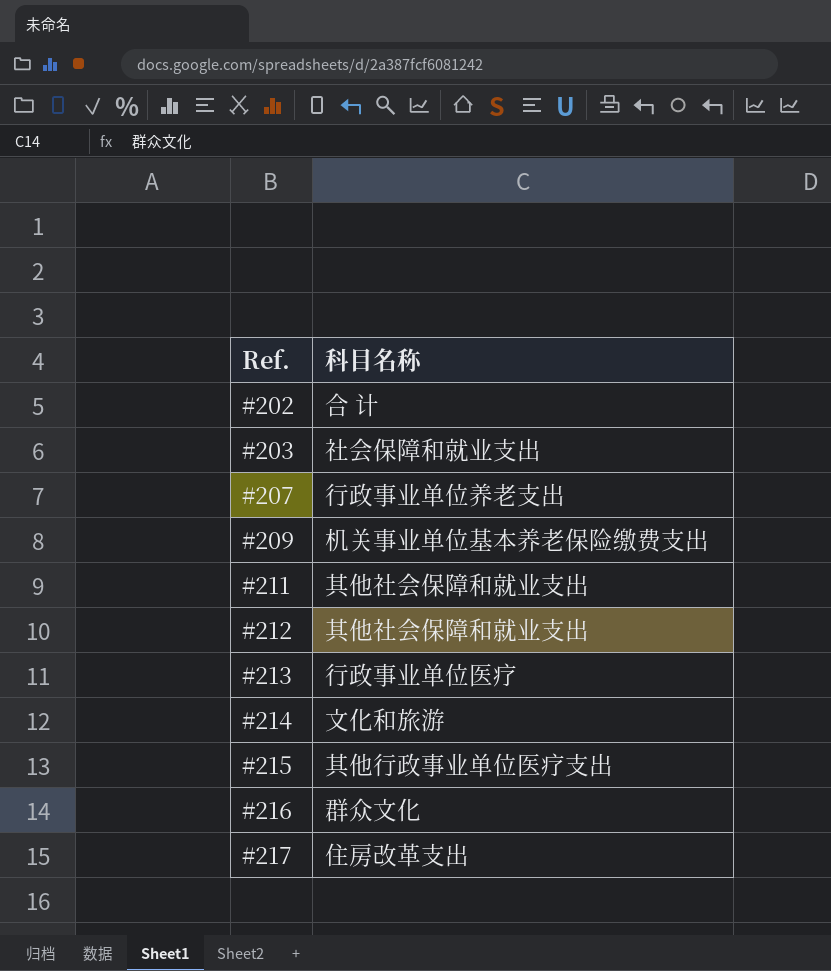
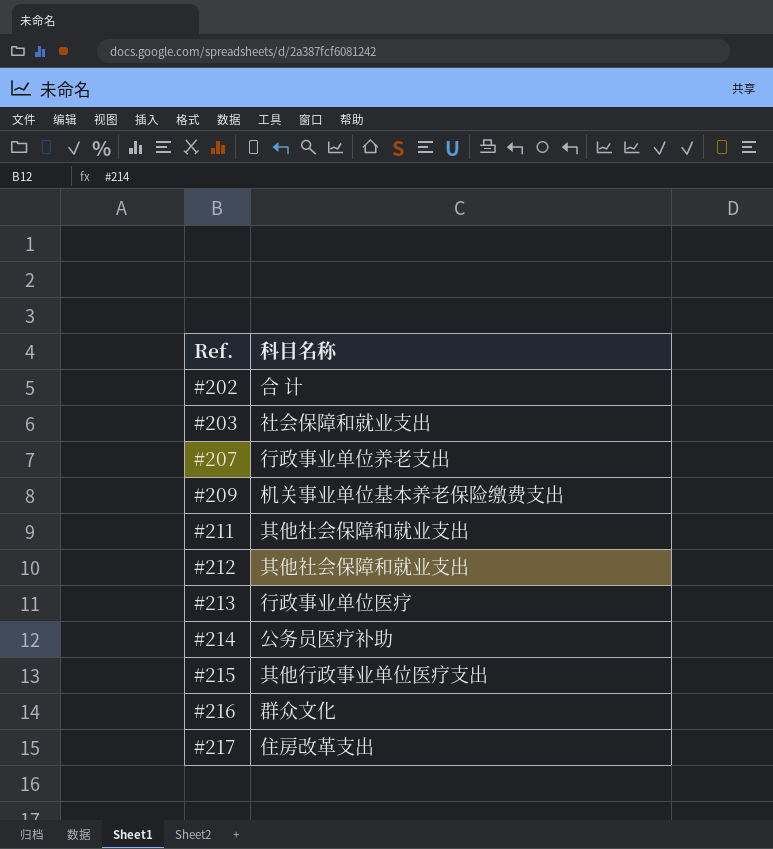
#214 | 科目名称: 文化和旅游 -> 公务员医疗补助

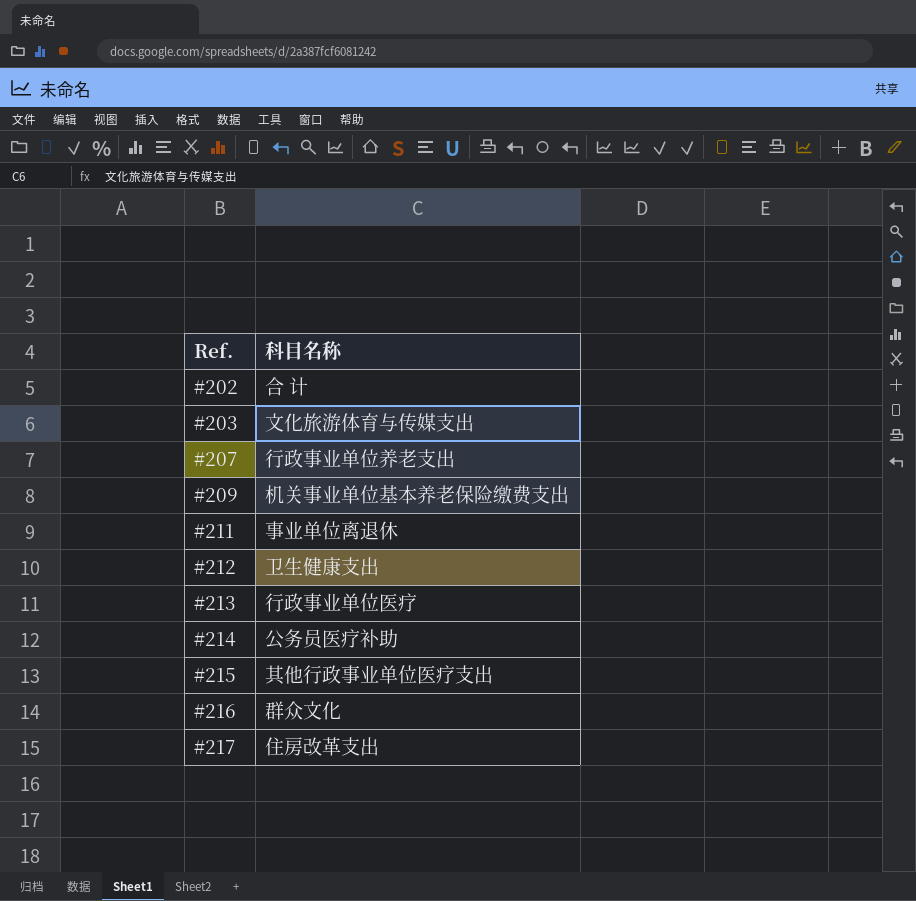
#203 | 科目名称: 社会保障和就业支出 -> 文化旅游体育与传媒支出
#211 | 科目名称: 其他社会保障和就业支出 -> 事业单位离退休
#212 | 科目名称: 其他社会保障和就业支出 -> 卫生健康支出

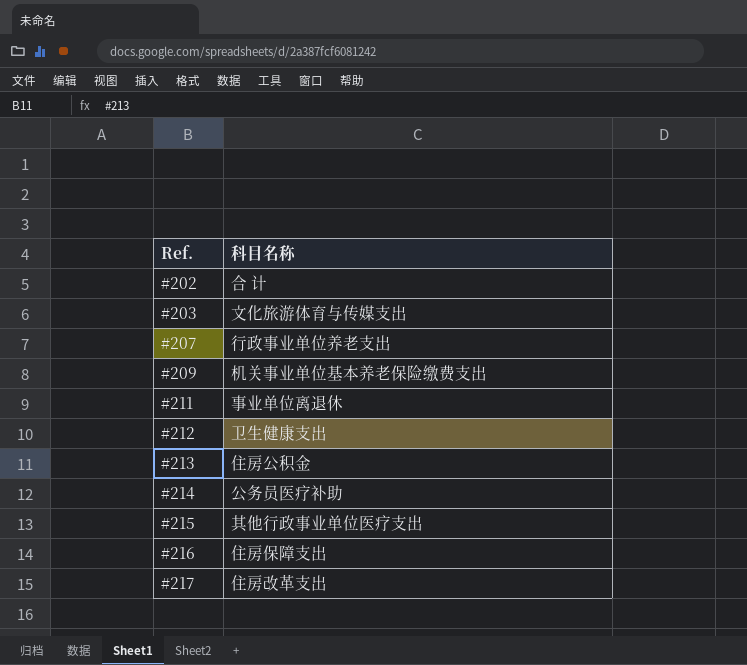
#213 | 科目名称: 行政事业单位医疗 -> 住房公积金
#216 | 科目名称: 群众文化 -> 住房保障支出

